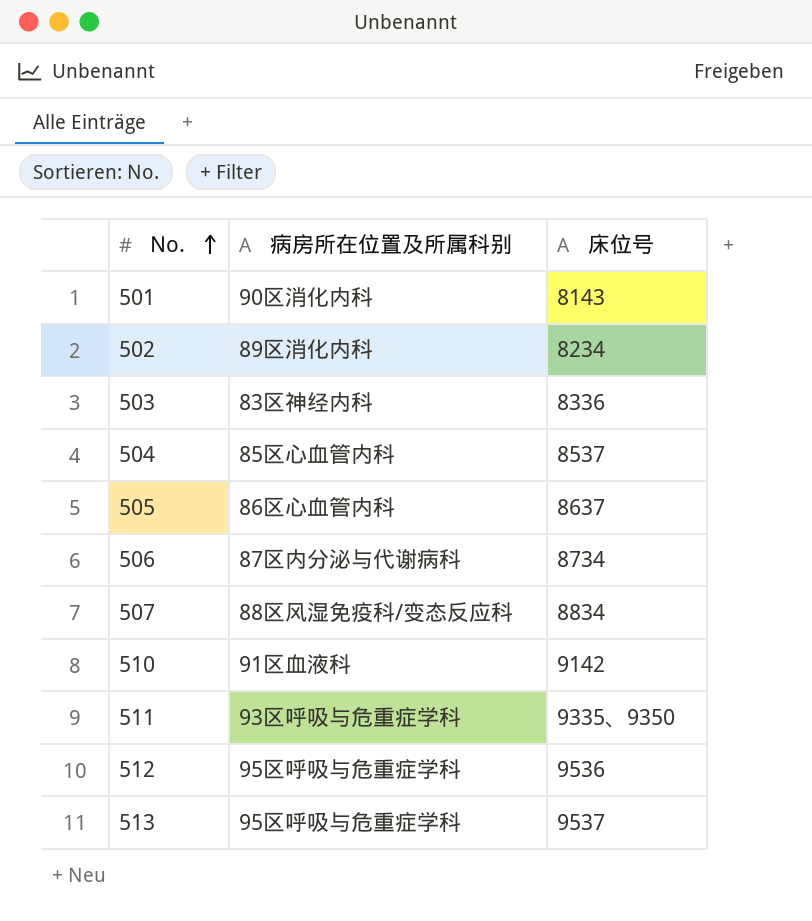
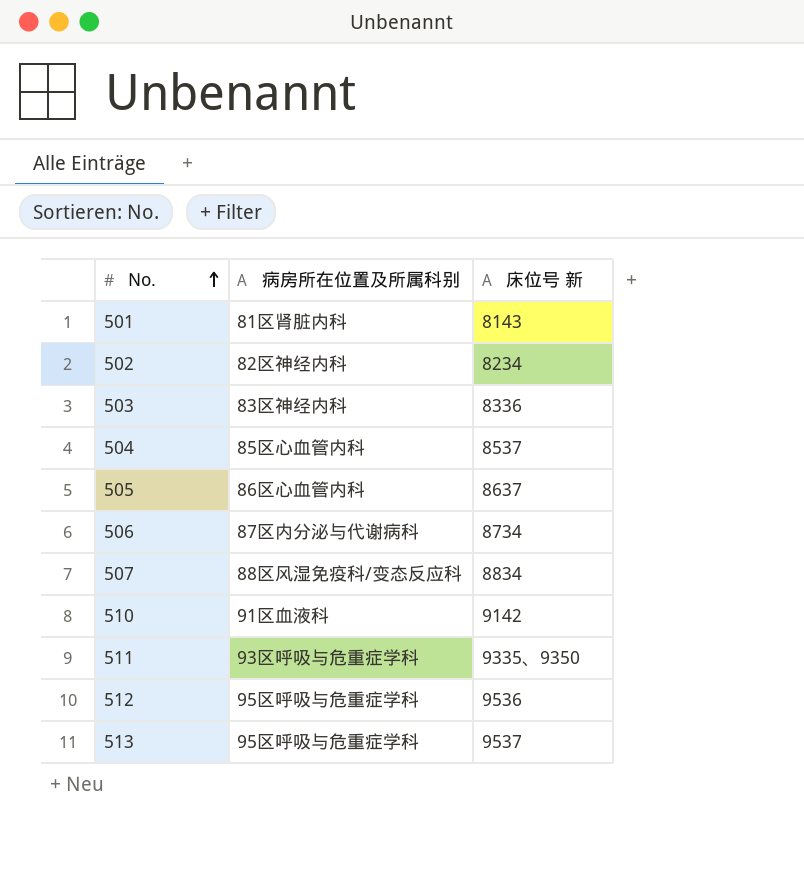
column name: 床位号 -> 床位号 新
501 | 病房所在位置及所属科别: 90区消化内科 -> 81区肾脏内科
502 | 病房所在位置及所属科别: 89区消化内科 -> 82区神经内科

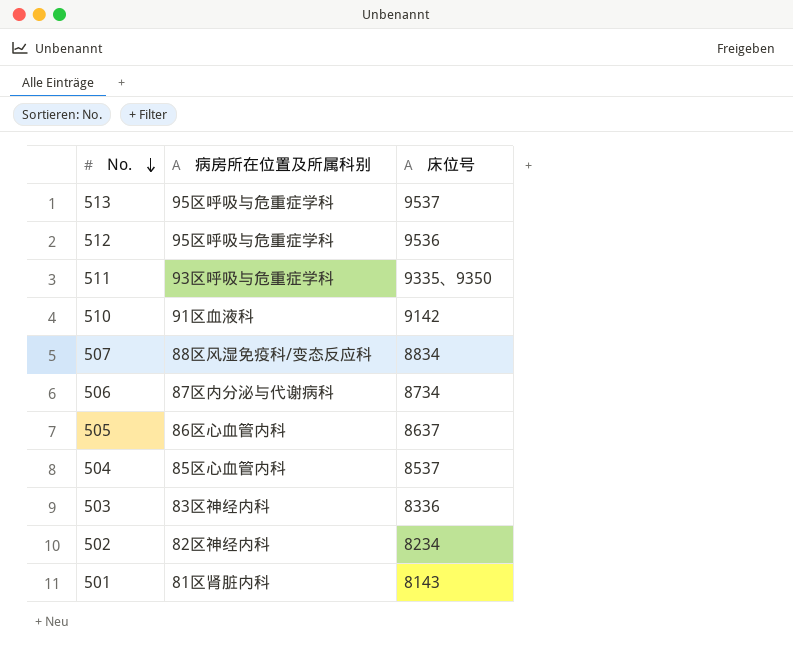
row order: No. ascending -> No. descending
column name: 床位号 新 -> 床位号

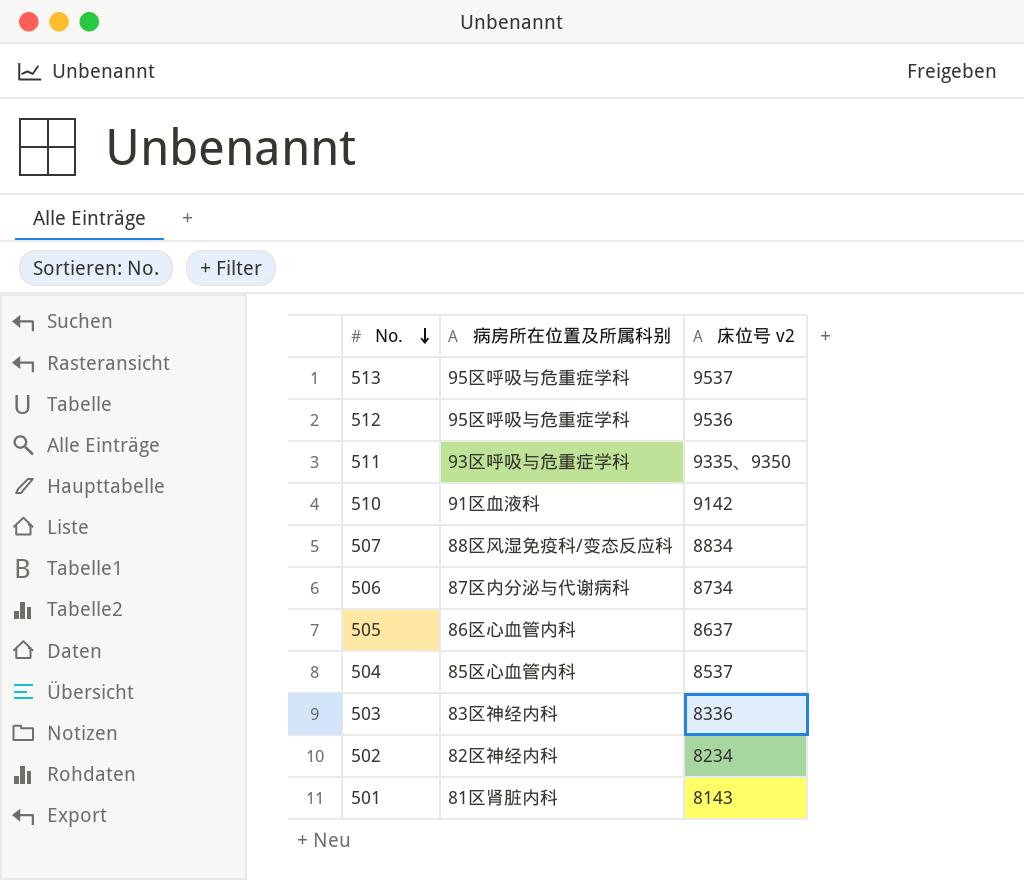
column name: 床位号 -> 床位号 v2

